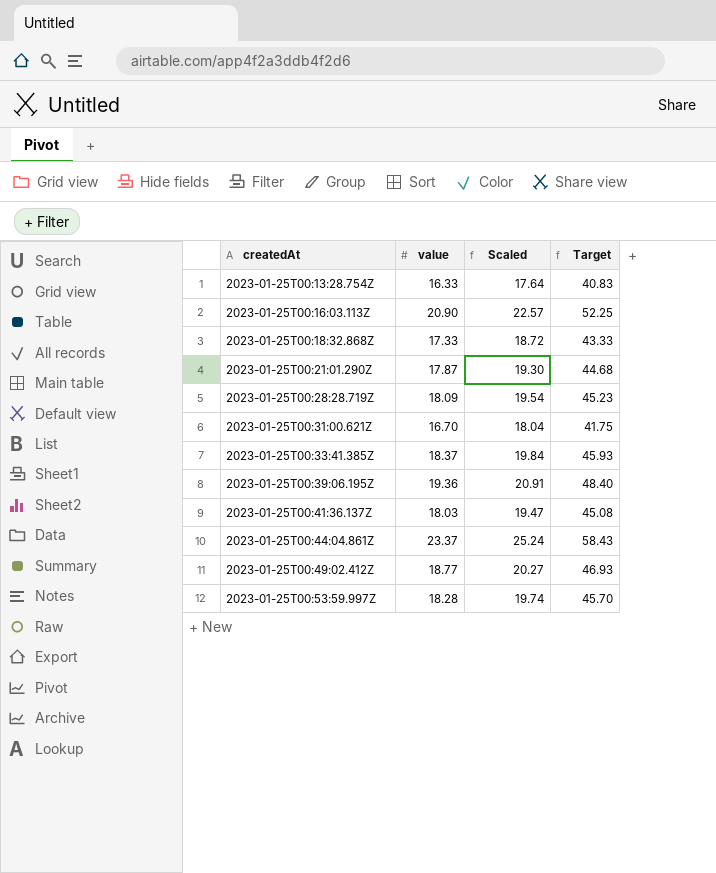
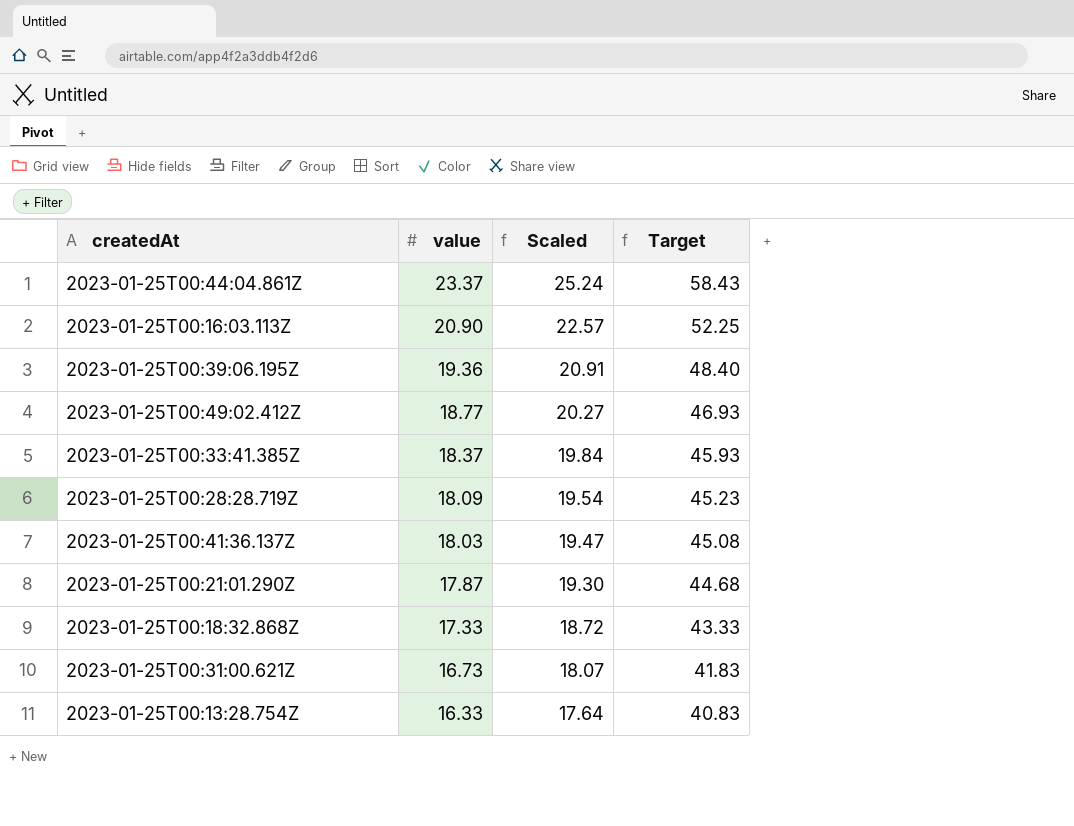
row order: createdAt ascending -> value descending
row 2023-01-25T00:53:59.997Z: 18.28 | 19.74 | 45.70 -> none
2023-01-25T00:31:00.621Z | value: 16.70 -> 16.73
2023-01-25T00:31:00.621Z | Scaled: 18.04 -> 18.07
2023-01-25T00:31:00.621Z | Target: 41.75 -> 41.83

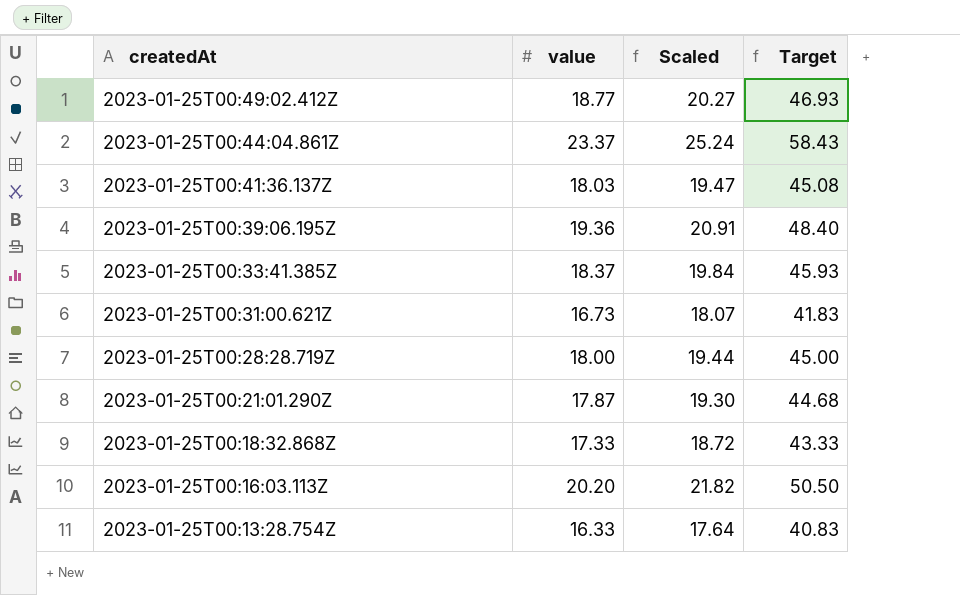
row order: value descending -> createdAt descending
2023-01-25T00:28:28.719Z | value: 18.09 -> 18.00
2023-01-25T00:28:28.719Z | Scaled: 19.54 -> 19.44
2023-01-25T00:28:28.719Z | Target: 45.23 -> 45.00
2023-01-25T00:16:03.113Z | value: 20.90 -> 20.20
2023-01-25T00:16:03.113Z | Scaled: 22.57 -> 21.82
2023-01-25T00:16:03.113Z | Target: 52.25 -> 50.50

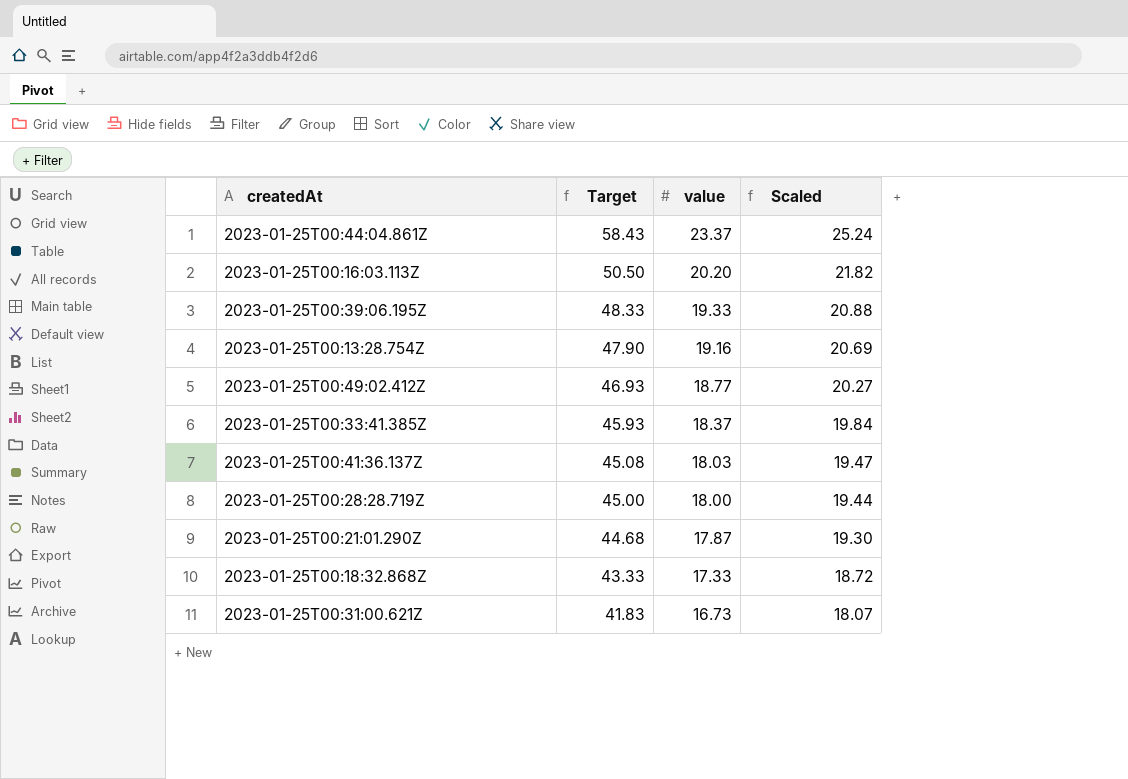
row order: createdAt descending -> Target descending
column Target | position: 4 -> 2
2023-01-25T00:39:06.195Z | Target: 48.40 -> 48.33
2023-01-25T00:39:06.195Z | value: 19.36 -> 19.33
2023-01-25T00:39:06.195Z | Scaled: 20.91 -> 20.88
2023-01-25T00:13:28.754Z | Target: 40.83 -> 47.90
2023-01-25T00:13:28.754Z | value: 16.33 -> 19.16
2023-01-25T00:13:28.754Z | Scaled: 17.64 -> 20.69

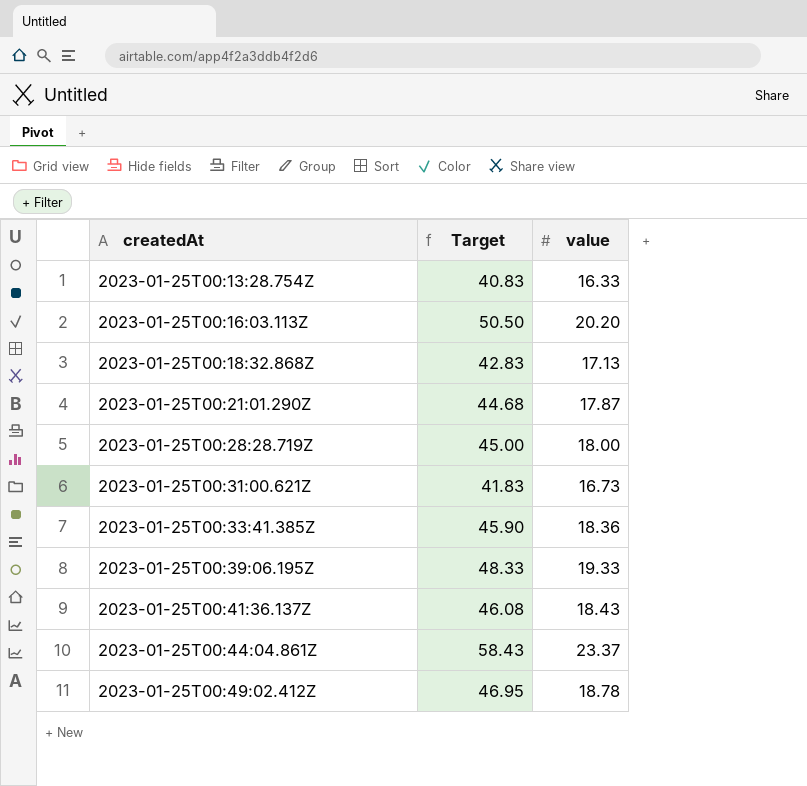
row order: Target descending -> createdAt ascending
column Scaled | formula: [value] * 1.08 -> none
2023-01-25T00:13:28.754Z | Target: 47.90 -> 40.83
2023-01-25T00:13:28.754Z | value: 19.16 -> 16.33
2023-01-25T00:18:32.868Z | Target: 43.33 -> 42.83
2023-01-25T00:18:32.868Z | value: 17.33 -> 17.13
2023-01-25T00:33:41.385Z | Target: 45.93 -> 45.90
2023-01-25T00:33:41.385Z | value: 18.37 -> 18.36
2023-01-25T00:41:36.137Z | Target: 45.08 -> 46.08
2023-01-25T00:41:36.137Z | value: 18.03 -> 18.43
2023-01-25T00:49:02.412Z | Target: 46.93 -> 46.95
2023-01-25T00:49:02.412Z | value: 18.77 -> 18.78

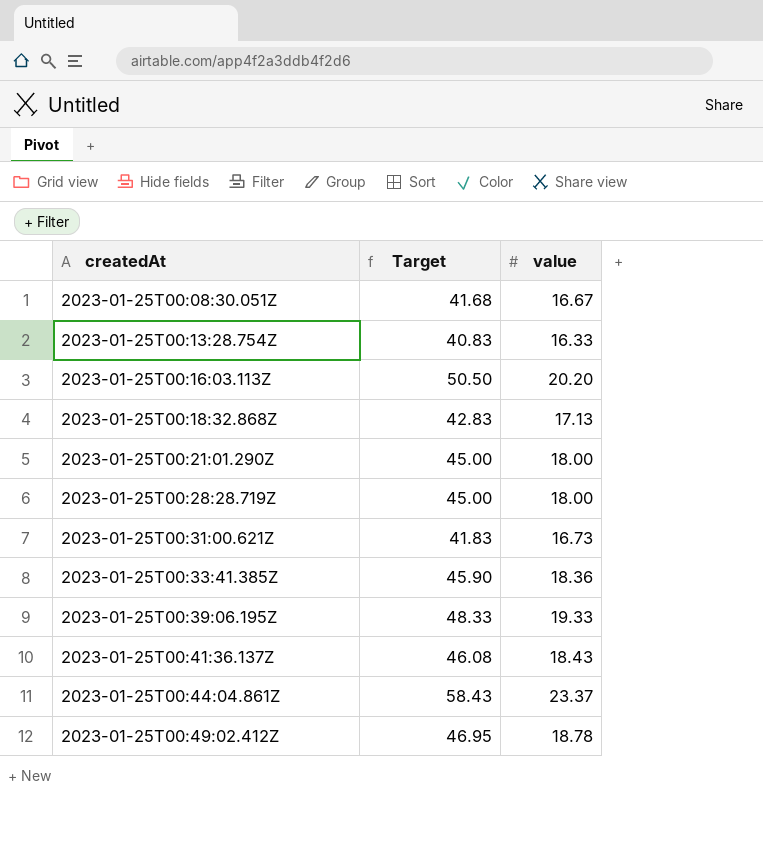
row 2023-01-25T00:08:30.051Z: none -> 41.68 | 16.67
2023-01-25T00:21:01.290Z | Target: 44.68 -> 45.00
2023-01-25T00:21:01.290Z | value: 17.87 -> 18.00

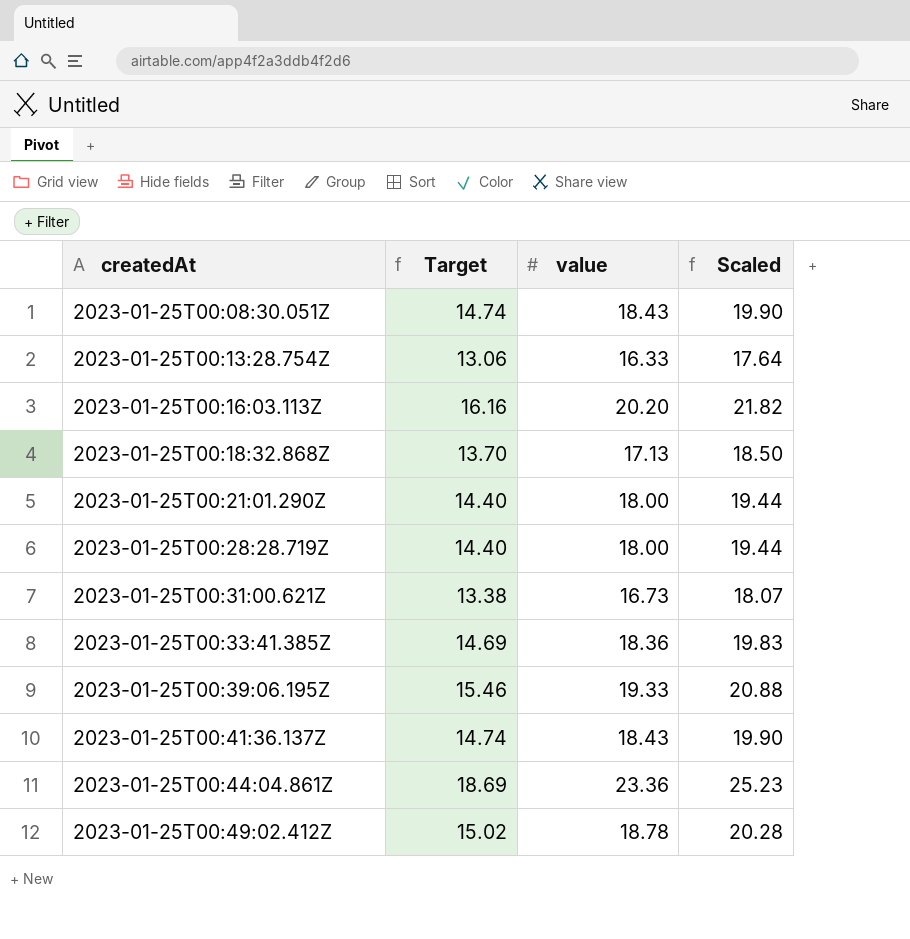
column Target | formula: [value] * 2.5 -> [value] * 0.8
column Scaled | formula: none -> [value] * 1.08
2023-01-25T00:08:30.051Z | value: 16.67 -> 18.43
2023-01-25T00:44:04.861Z | value: 23.37 -> 23.36

